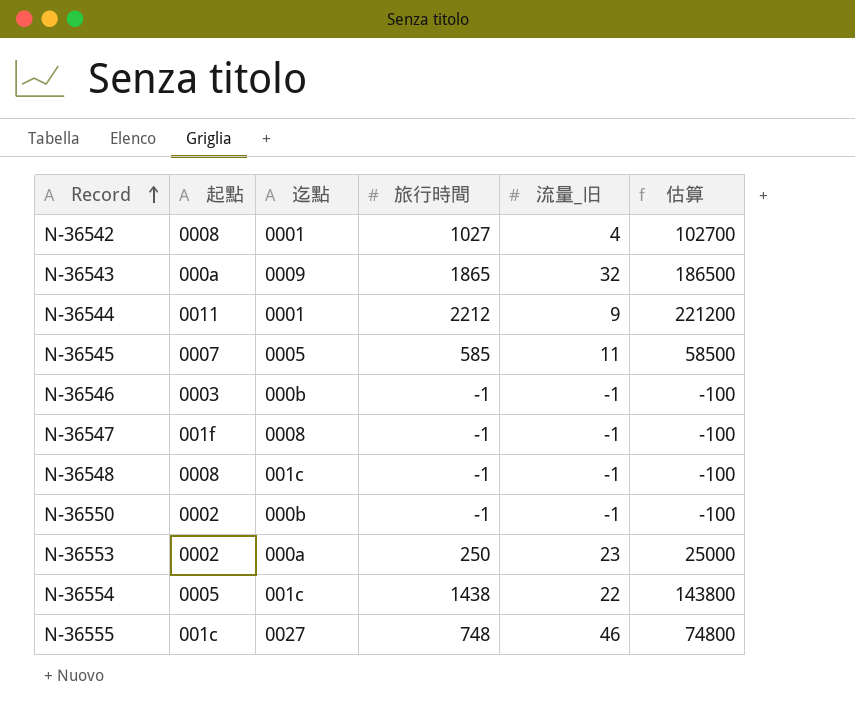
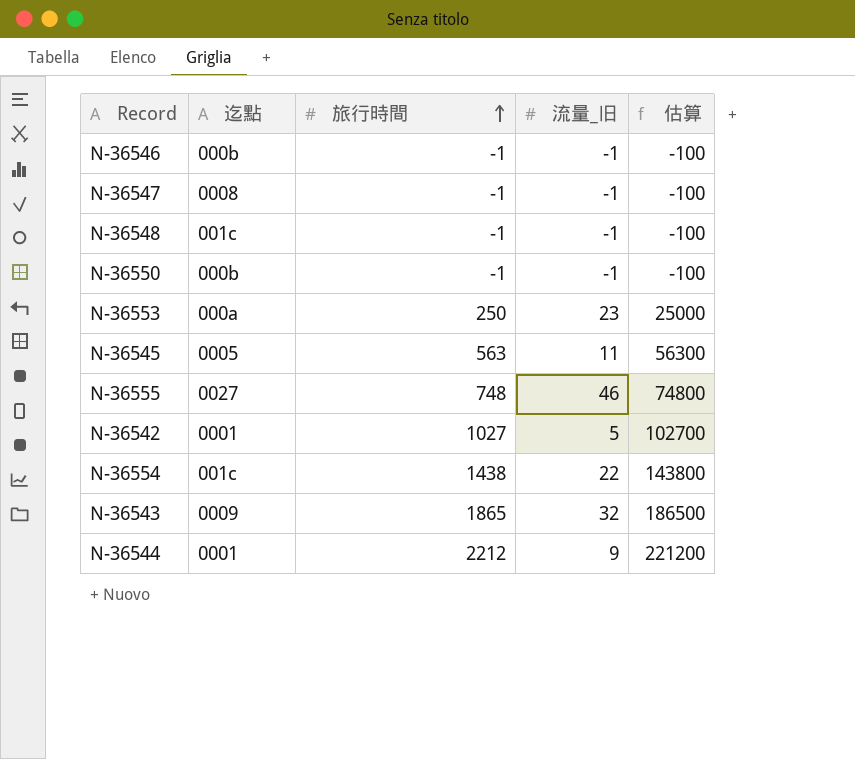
row order: Record ascending -> 旅行時間 ascending
column 起點 | position: 2 -> none
N-36545 | 旅行時間: 585 -> 563
N-36545 | 估算: 58500 -> 56300
N-36542 | 流量_旧: 4 -> 5

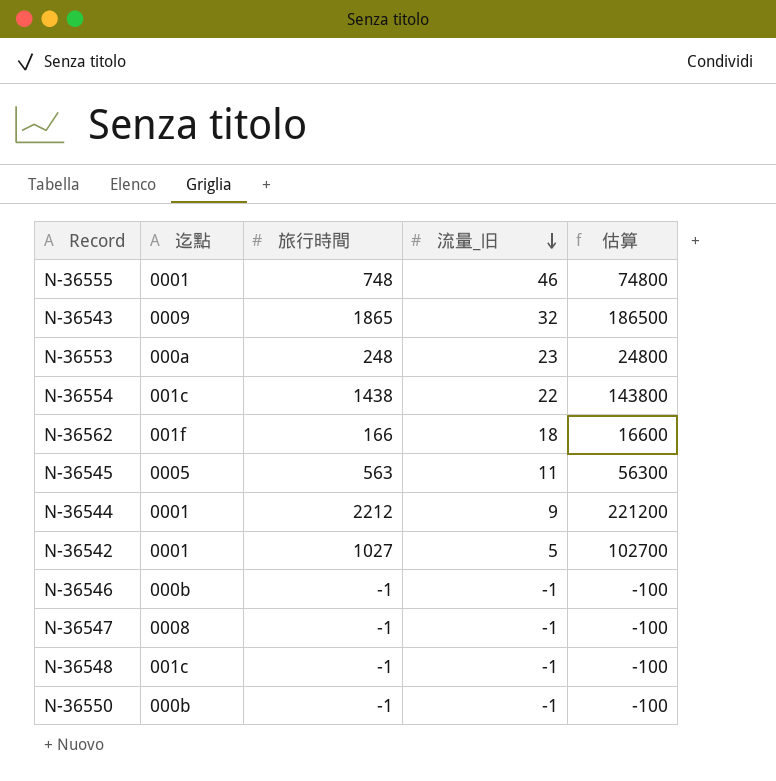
row order: 旅行時間 ascending -> 流量_旧 descending
N-36555 | 迄點: 0027 -> 0001
N-36553 | 旅行時間: 250 -> 248
N-36553 | 估算: 25000 -> 24800
row N-36562: none -> 001f | 166 | 18 | 16600

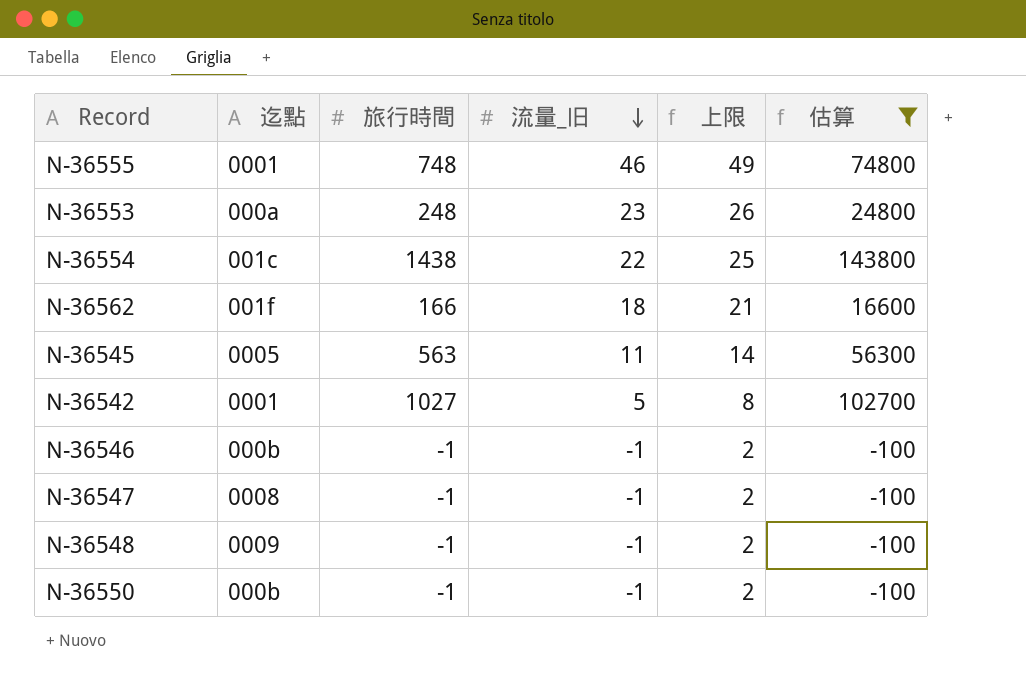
filter: none -> 估算 <= 143800
column 上限 | formula: none -> [流量_旧] + 3
N-36548 | 迄點: 001c -> 0009

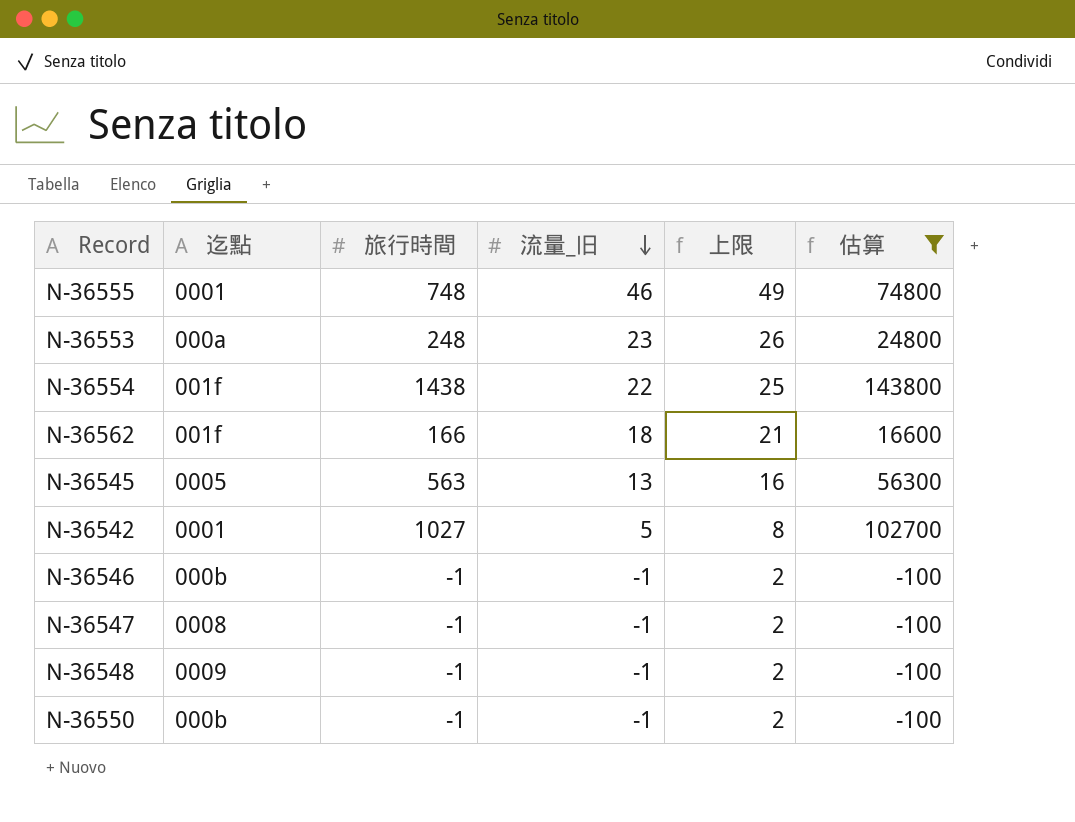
N-36554 | 迄點: 001c -> 001f
N-36545 | 流量_旧: 11 -> 13
N-36545 | 上限: 14 -> 16

